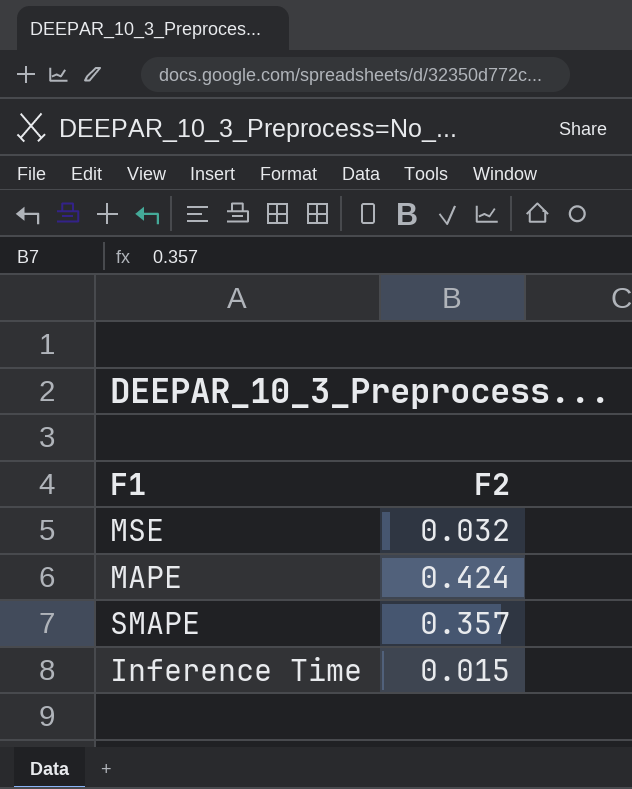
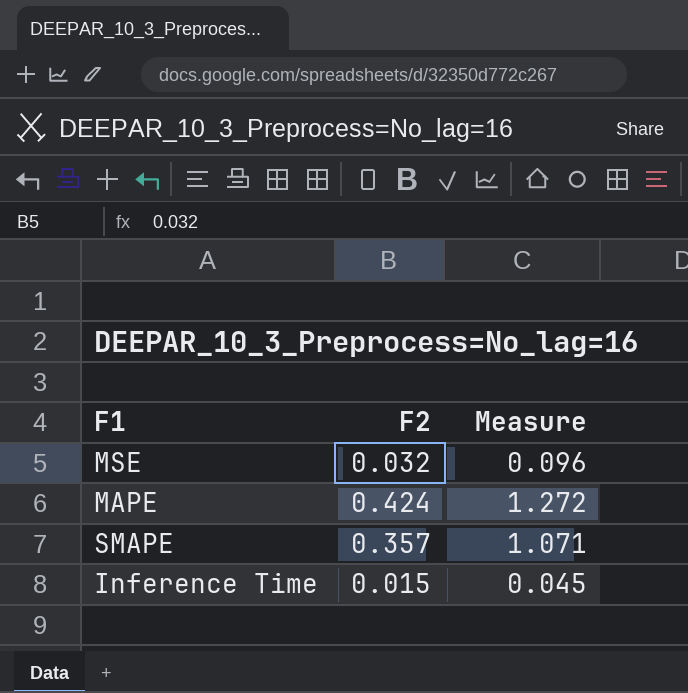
column Measure | formula: none -> [F2] * 3

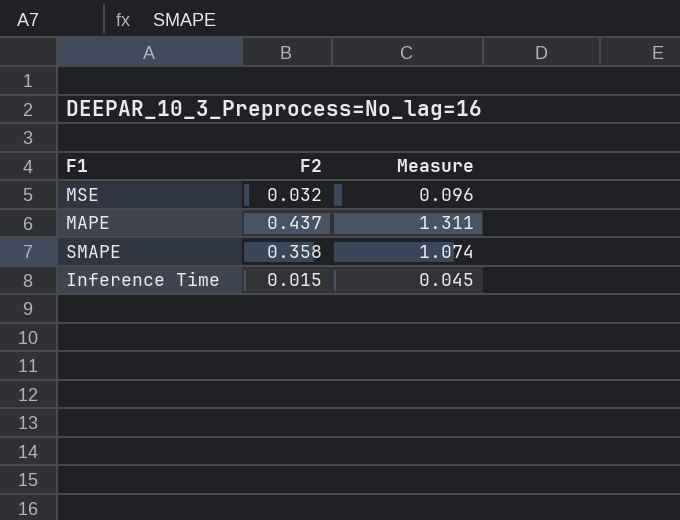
MAPE | F2: 0.424 -> 0.437
MAPE | Measure: 1.272 -> 1.311
SMAPE | F2: 0.357 -> 0.358
SMAPE | Measure: 1.071 -> 1.074

